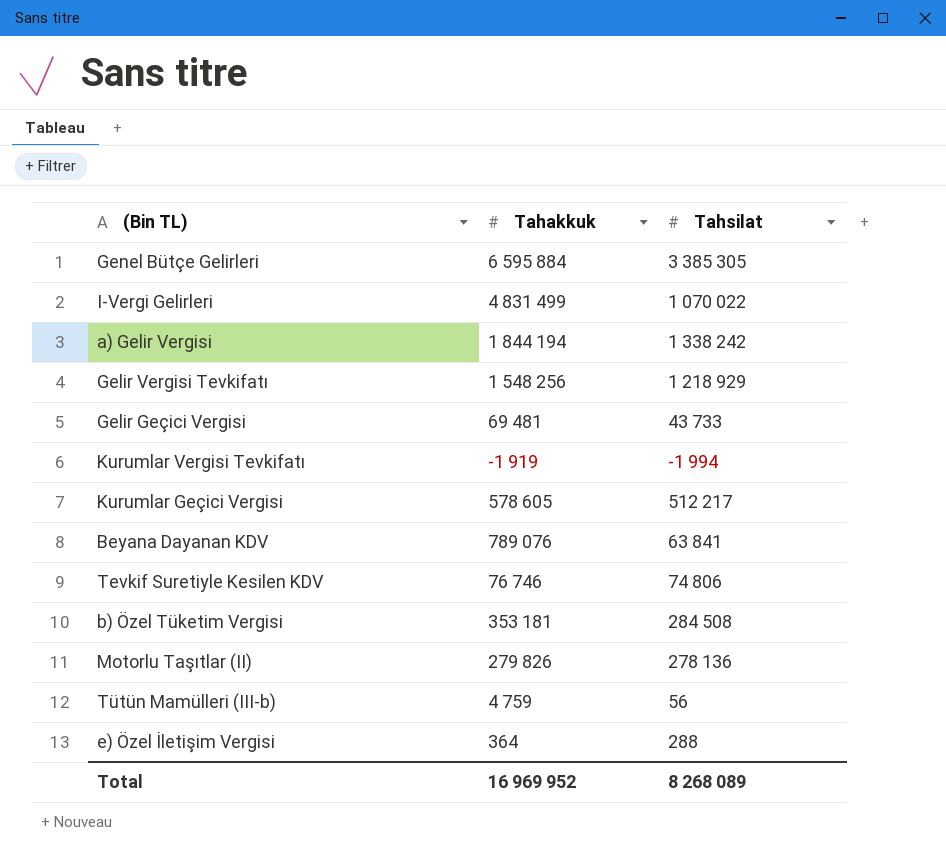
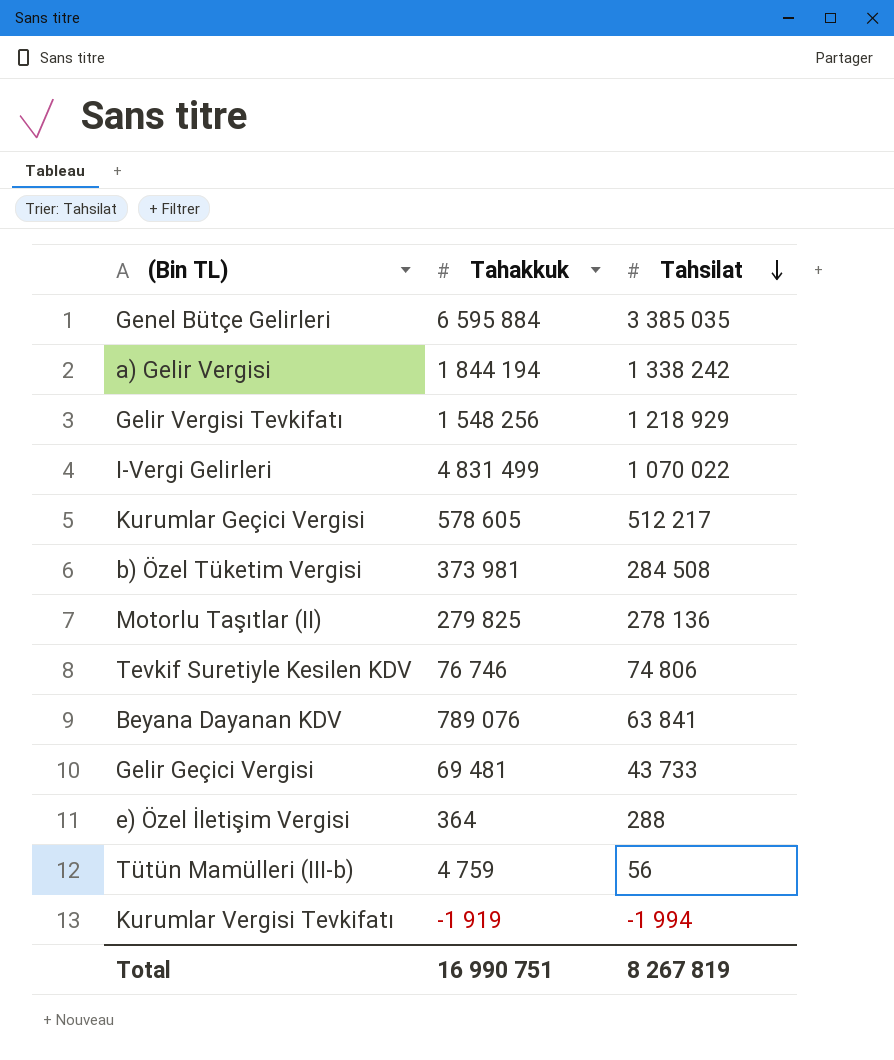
row order: none -> Tahsilat descending
Genel Bütçe Gelirleri | Tahsilat: 3 385 305 -> 3 385 035
b) Özel Tüketim Vergisi | Tahakkuk: 353 181 -> 373 981
Motorlu Taşıtlar (II) | Tahakkuk: 279 826 -> 279 825
Total | Tahakkuk: 16 969 952 -> 16 990 751
Total | Tahsilat: 8 268 089 -> 8 267 819

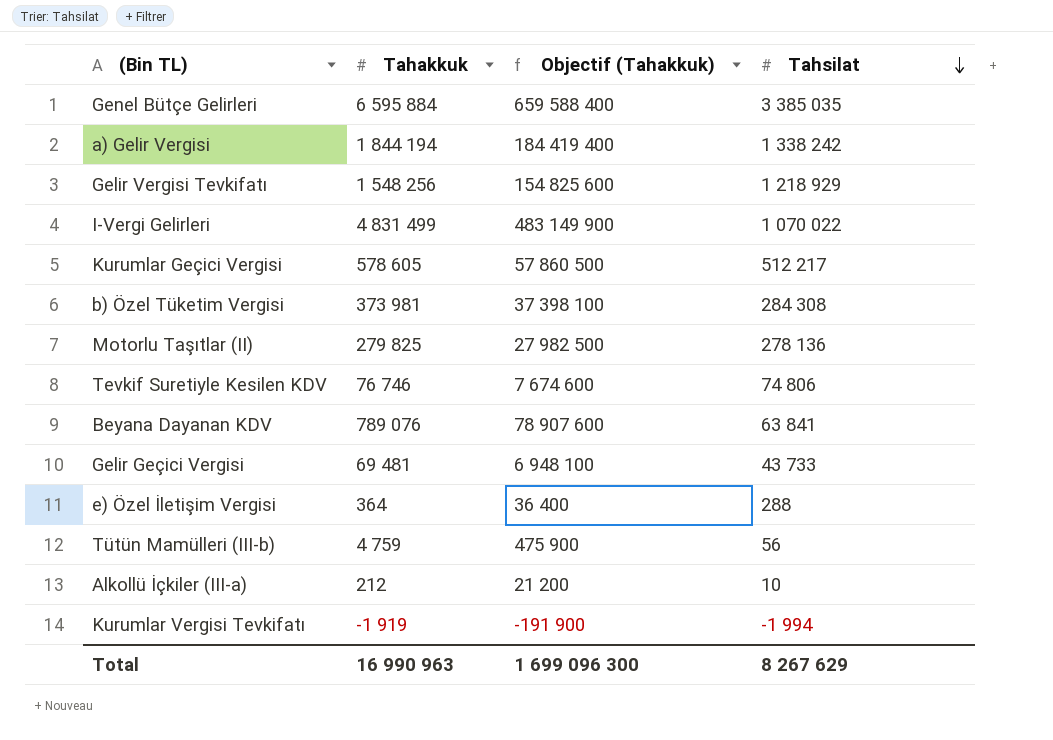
column Objectif (Tahakkuk) | formula: none -> [Tahakkuk] * 100
b) Özel Tüketim Vergisi | Tahsilat: 284 508 -> 284 308
row Alkollü İçkiler (III-a): none -> 212 | 21 200 | 10
Total | Tahakkuk: 16 990 751 -> 16 990 963
Total | Tahsilat: 8 267 819 -> 8 267 629

